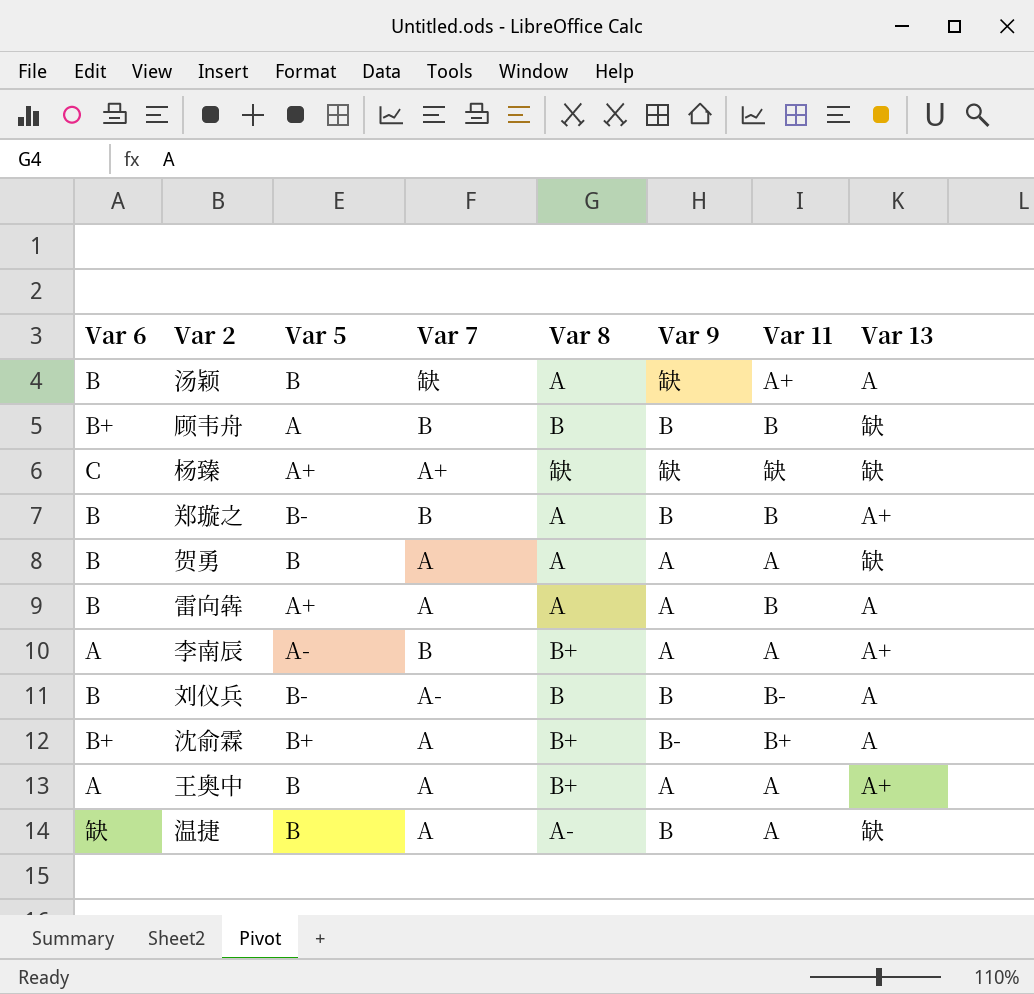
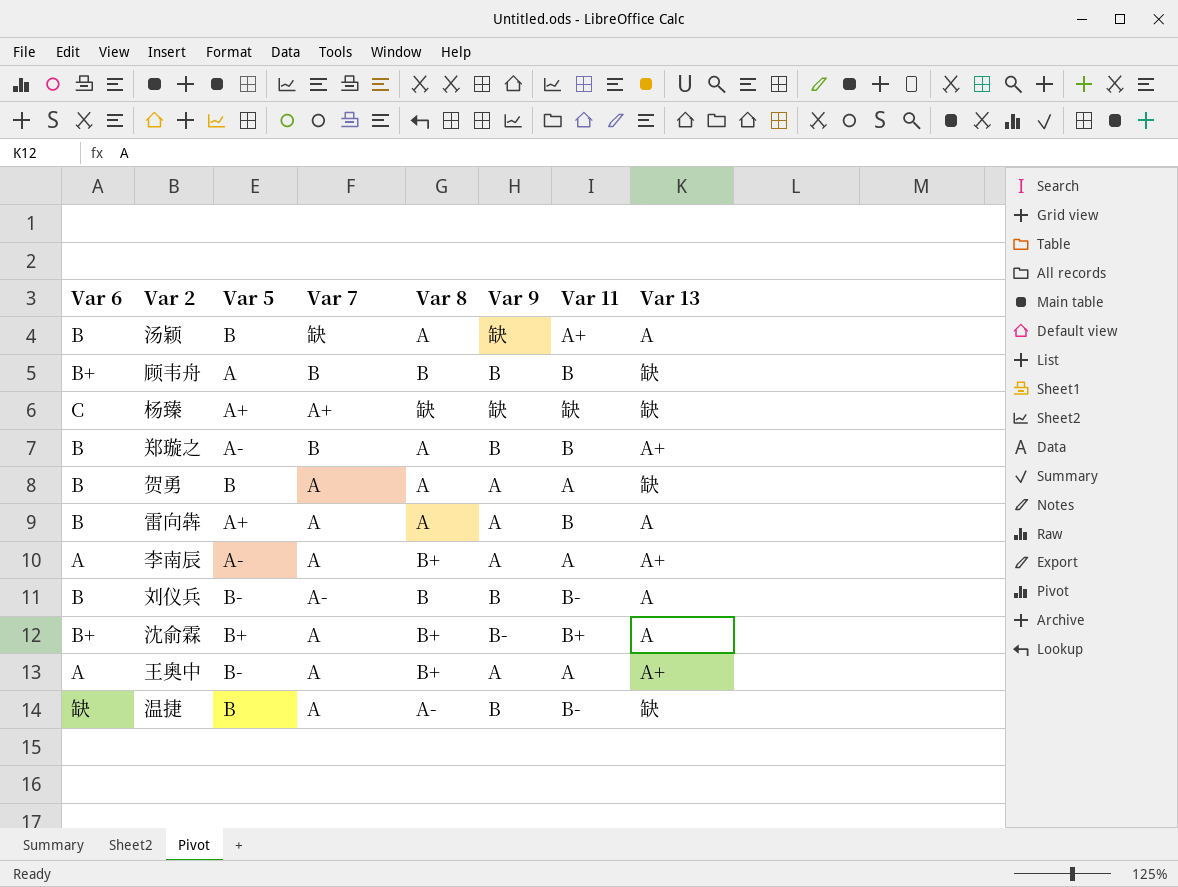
郑璇之 | Var 5: B- -> A-
李南辰 | Var 7: B -> A
王奥中 | Var 5: B -> B-
温捷 | Var 11: A -> B-

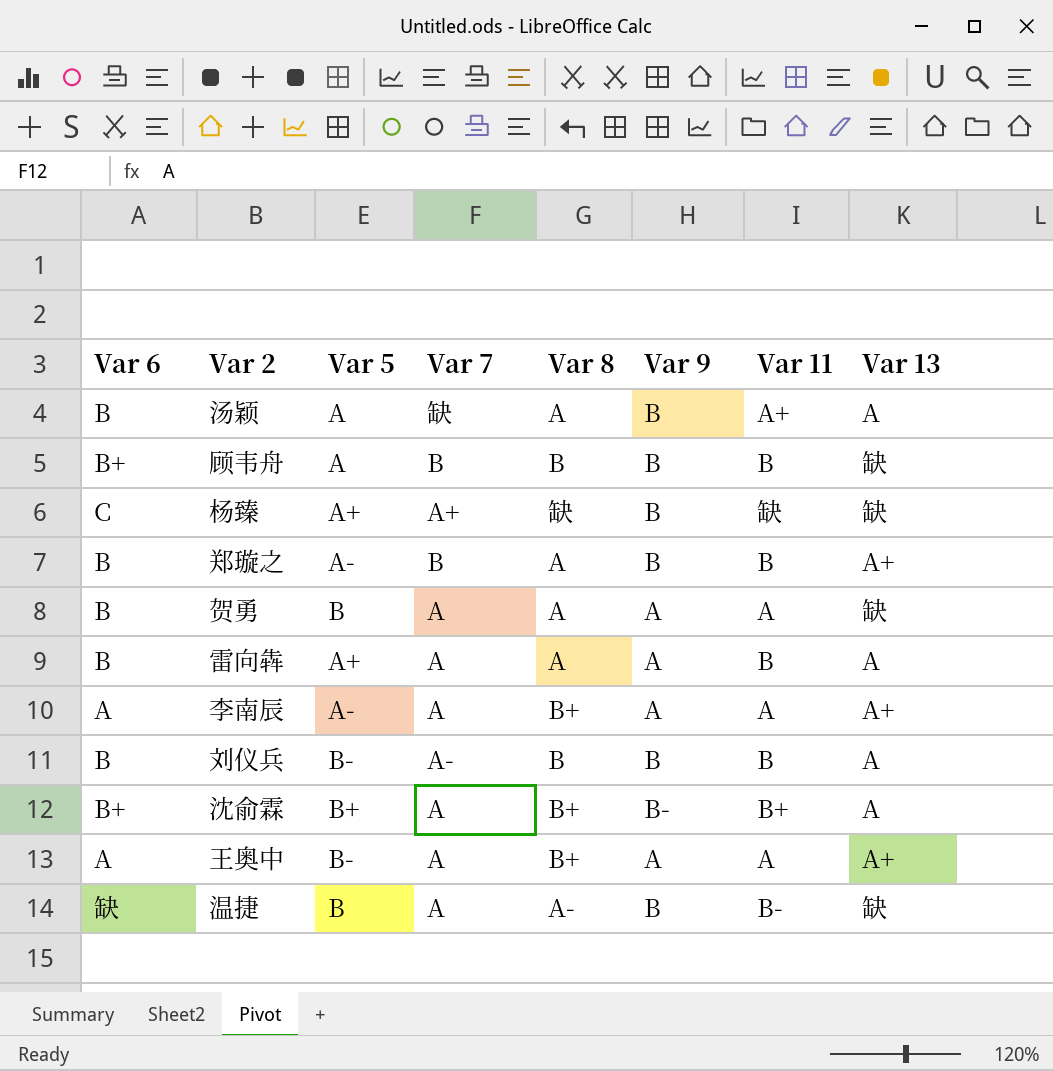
汤颖 | Var 5: B -> A
汤颖 | Var 9: 缺 -> B
杨臻 | Var 9: 缺 -> B
刘仪兵 | Var 11: B- -> B

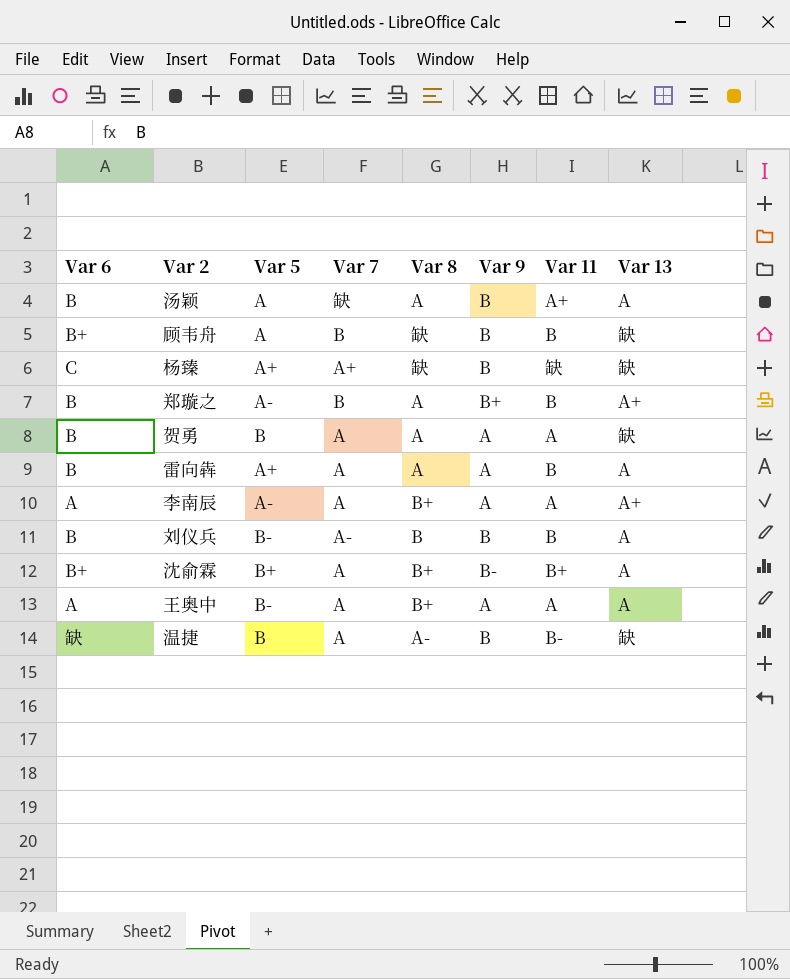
顾韦舟 | Var 8: B -> 缺
郑璇之 | Var 9: B -> B+
王奥中 | Var 13: A+ -> A

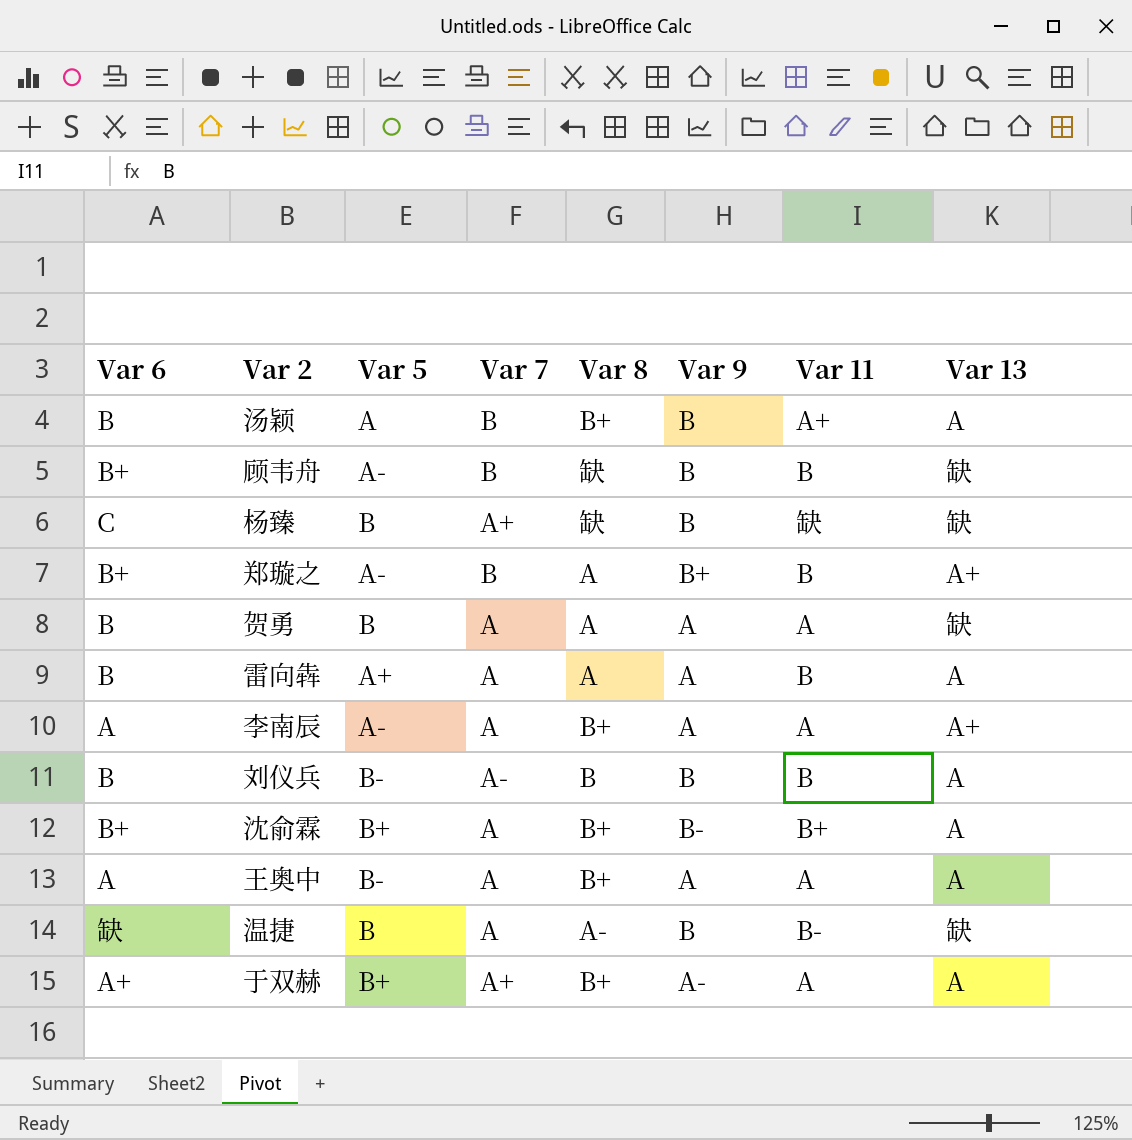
汤颖 | Var 7: 缺 -> B
汤颖 | Var 8: A -> B+
顾韦舟 | Var 5: A -> A-
杨臻 | Var 5: A+ -> B
郑璇之 | Var 6: B -> B+
row 于双赫: none -> A+ | B+ | A+ | B+ | A- | A | A

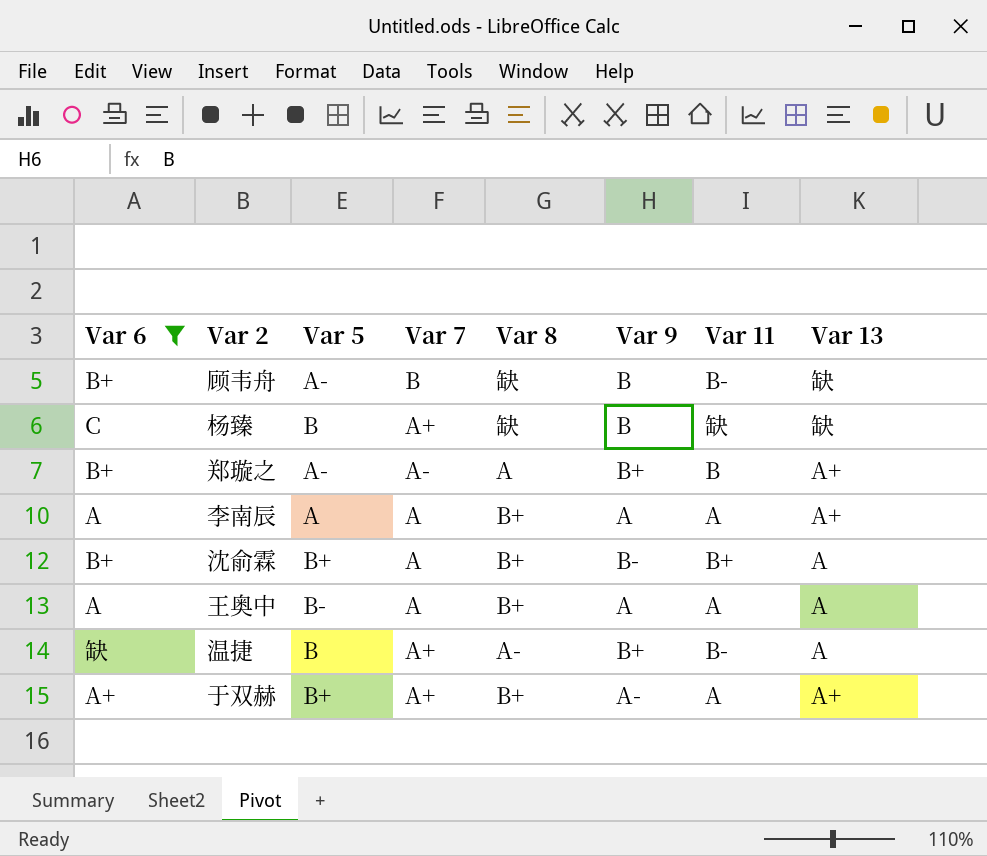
filter: none -> Var 6 != B
顾韦舟 | Var 11: B -> B-
郑璇之 | Var 7: B -> A-
李南辰 | Var 5: A- -> A
温捷 | Var 7: A -> A+
温捷 | Var 9: B -> B+
温捷 | Var 13: 缺 -> A
于双赫 | Var 13: A -> A+

